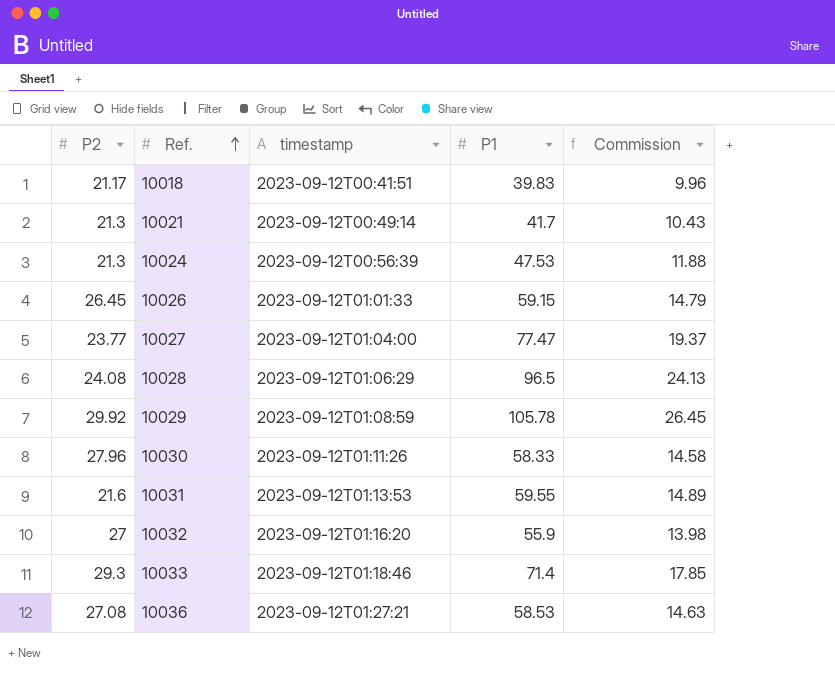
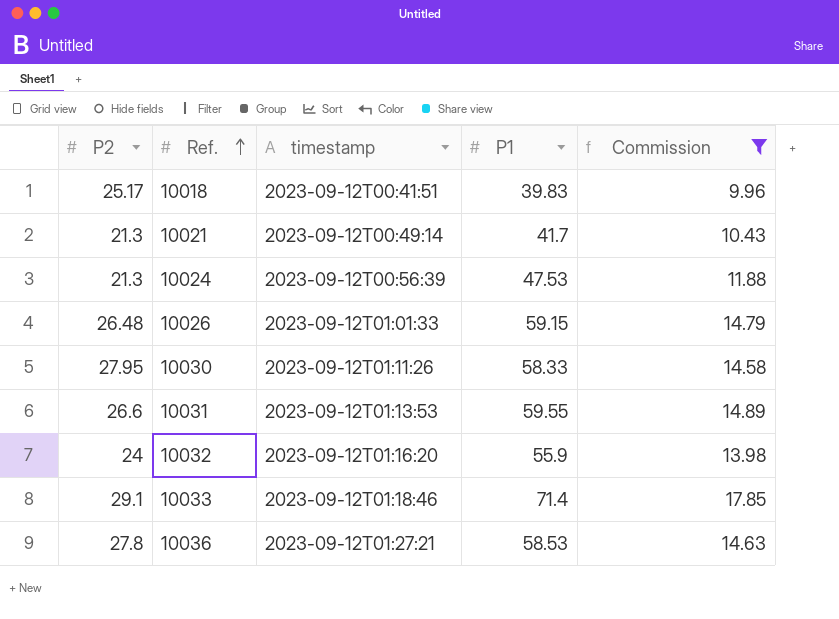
filter: none -> Commission <= 17.85
10018 | P2: 21.17 -> 25.17
10026 | P2: 26.45 -> 26.48
10030 | P2: 27.96 -> 27.95
10031 | P2: 21.6 -> 26.6
10032 | P2: 27 -> 24
10033 | P2: 29.3 -> 29.1
10036 | P2: 27.08 -> 27.8

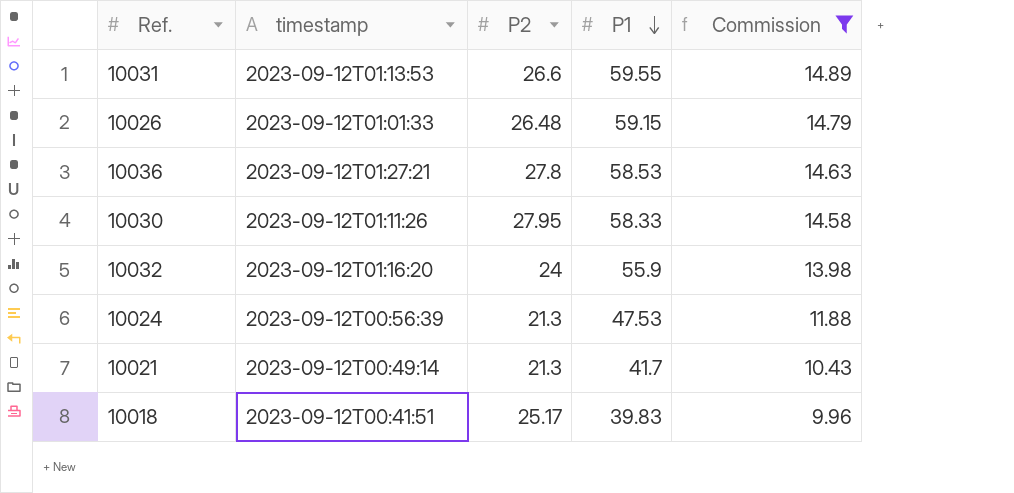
row order: Ref. ascending -> P1 descending
column P2 | position: 1 -> 3
row 10033: 29.1 | 2023-09-12T01:18:46 | 71.4 | 17.85 -> none

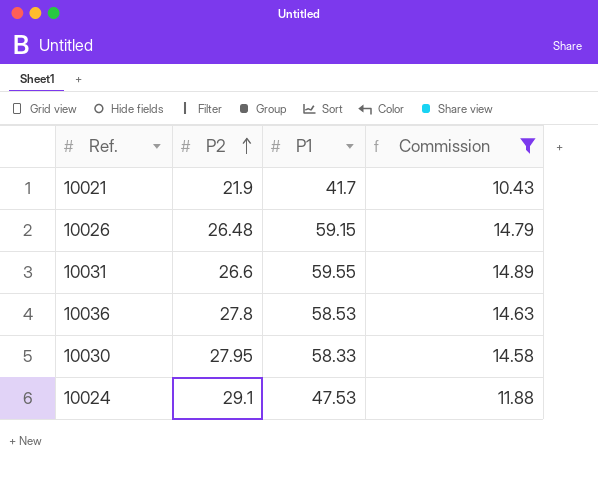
row order: P1 descending -> P2 ascending
column timestamp | position: 2 -> none
row 10032: 2023-09-12T01:16:20 | 24 | 55.9 | 13.98 -> none
row 10018: 2023-09-12T00:41:51 | 25.17 | 39.83 | 9.96 -> none
10021 | P2: 21.3 -> 21.9
10024 | P2: 21.3 -> 29.1

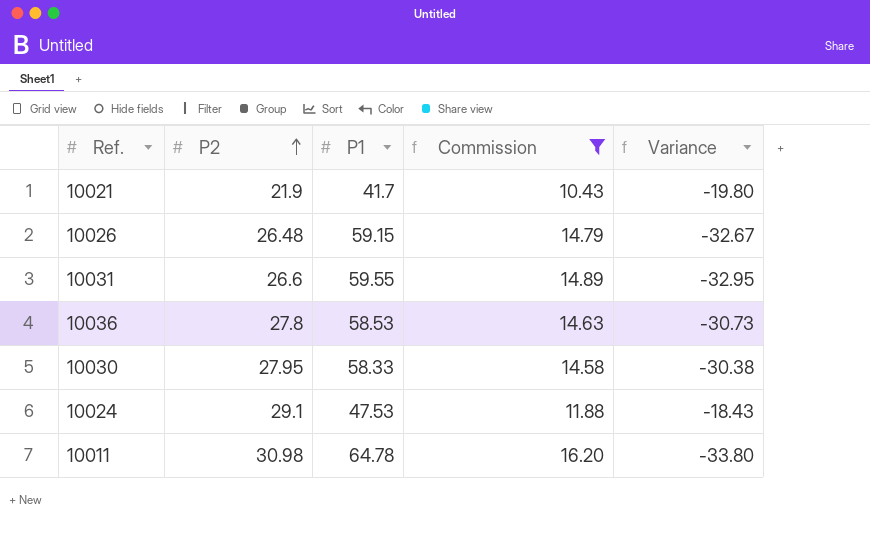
column Variance | formula: none -> [P2] - [P1]
row 10011: none -> 30.98 | 64.78 | 16.20 | -33.80

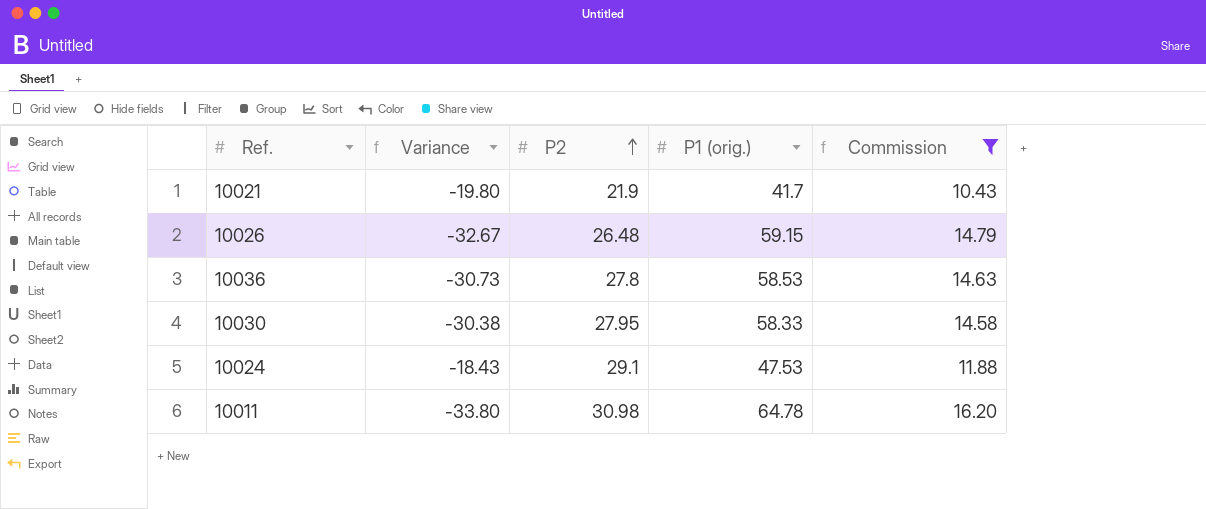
column Variance | position: 5 -> 2
column name: P1 -> P1 (orig.)
row 10031: 26.6 | 59.55 | 14.89 | -32.95 -> none

